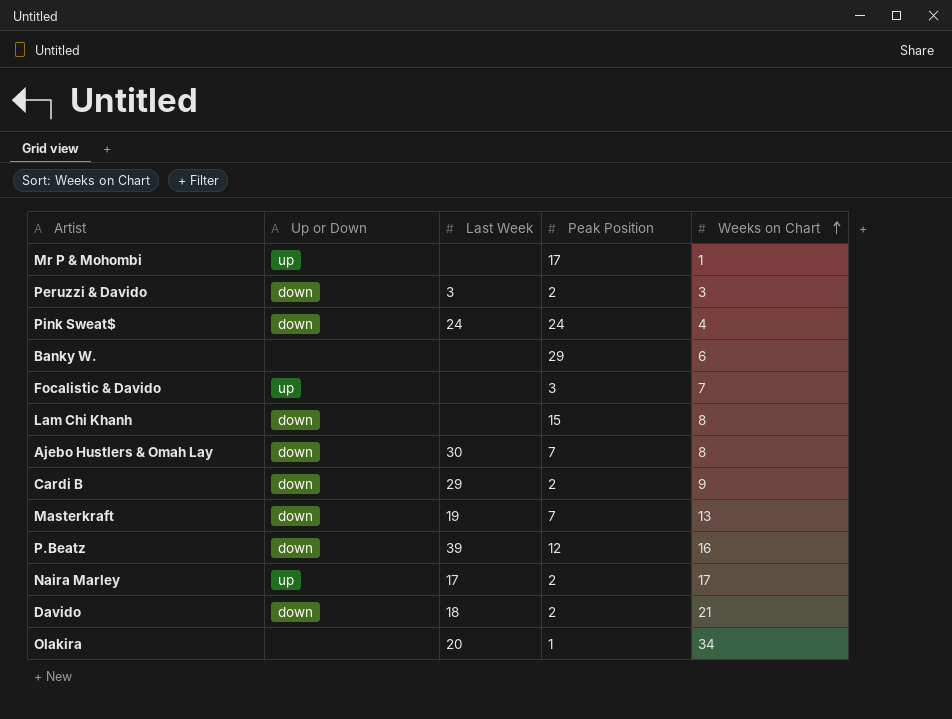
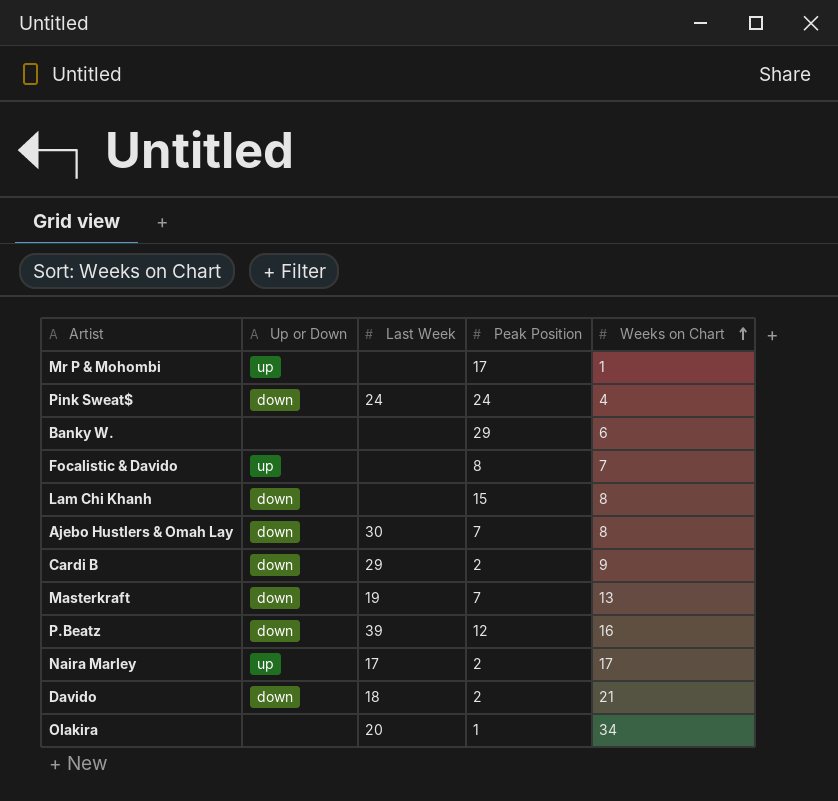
row Peruzzi & Davido: down | 3 | 2 | 3 -> none
Focalistic & Davido | Peak Position: 3 -> 8

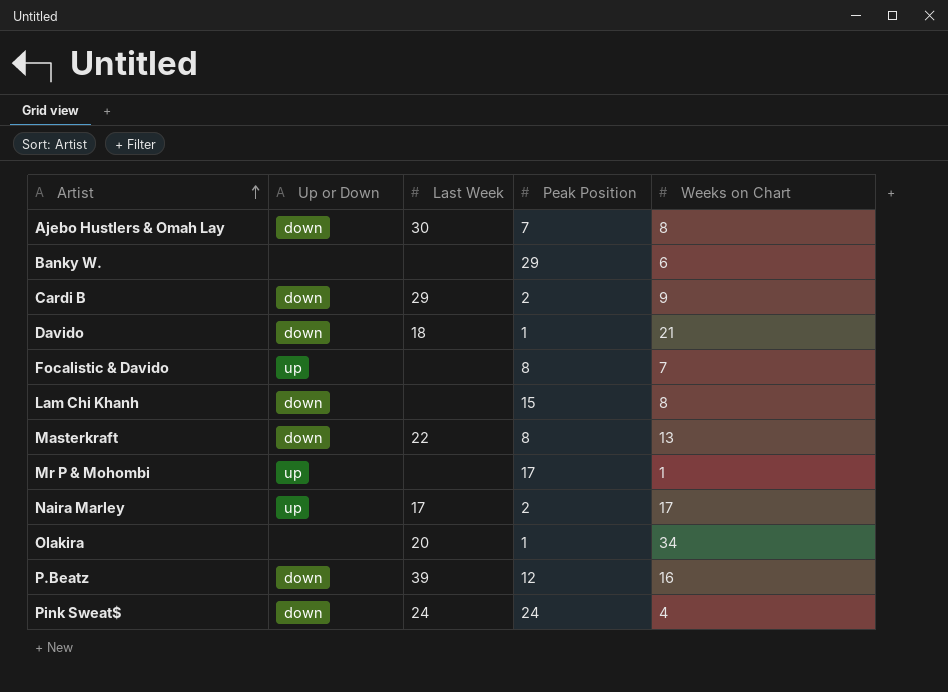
row order: Weeks on Chart ascending -> Artist ascending
Davido | Peak Position: 2 -> 1
Masterkraft | Last Week: 19 -> 22
Masterkraft | Peak Position: 7 -> 8

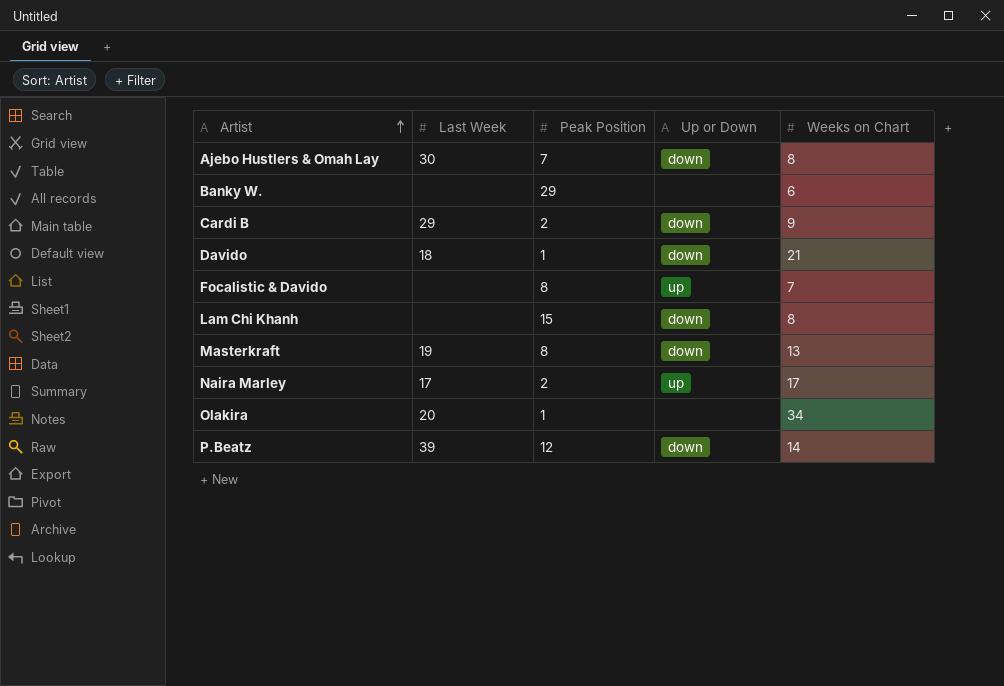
column Up or Down | position: 2 -> 4
row Mr P & Mohombi: up | none | 17 | 1 -> none
row Pink Sweat$: down | 24 | 24 | 4 -> none
Masterkraft | Last Week: 22 -> 19
P.Beatz | Weeks on Chart: 16 -> 14

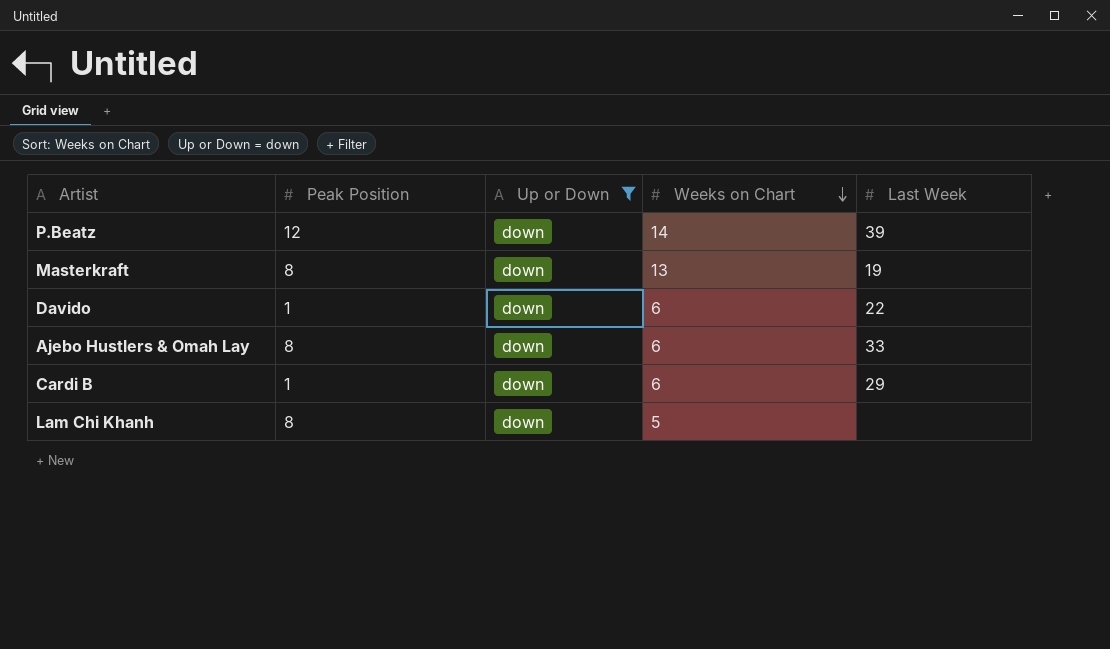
filter: none -> Up or Down = down
row order: Artist ascending -> Weeks on Chart descending
column Last Week | position: 2 -> 5
Davido | Weeks on Chart: 21 -> 6
Davido | Last Week: 18 -> 22
Ajebo Hustlers & Omah Lay | Peak Position: 7 -> 8
Ajebo Hustlers & Omah Lay | Weeks on Chart: 8 -> 6
Ajebo Hustlers & Omah Lay | Last Week: 30 -> 33
Cardi B | Peak Position: 2 -> 1
Cardi B | Weeks on Chart: 9 -> 6
Lam Chi Khanh | Peak Position: 15 -> 8
Lam Chi Khanh | Weeks on Chart: 8 -> 5

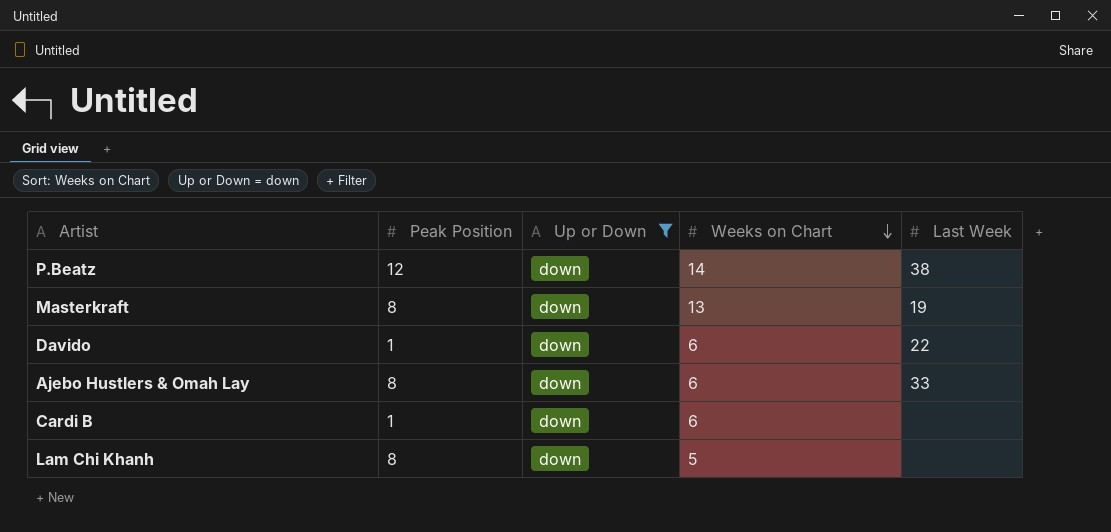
P.Beatz | Last Week: 39 -> 38
Cardi B | Last Week: 29 -> none

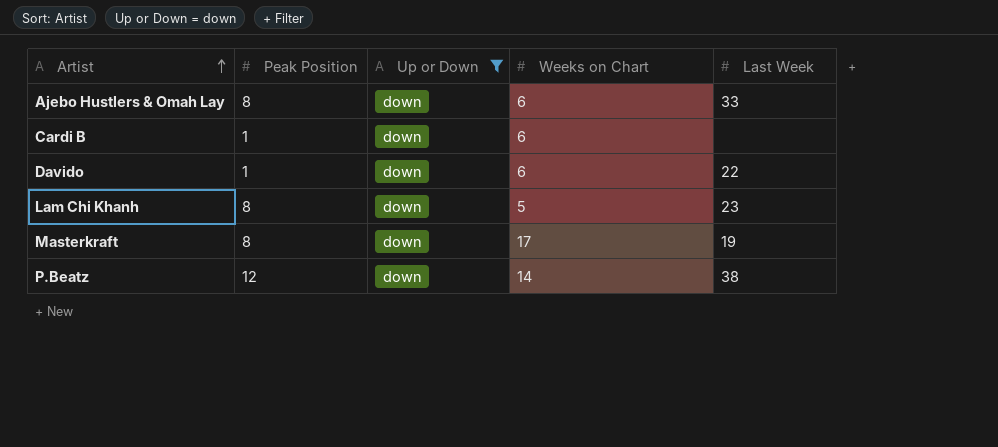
row order: Weeks on Chart descending -> Artist ascending
Lam Chi Khanh | Last Week: none -> 23
Masterkraft | Weeks on Chart: 13 -> 17

